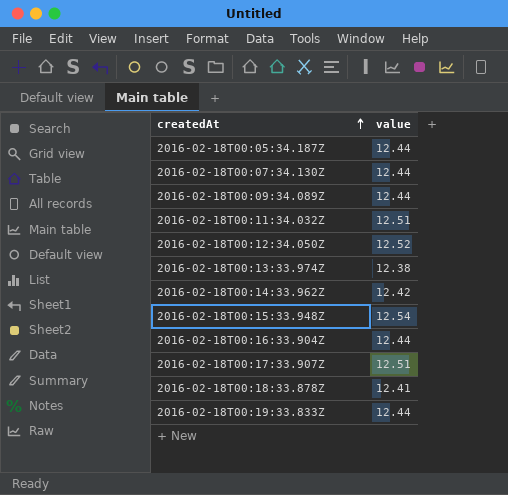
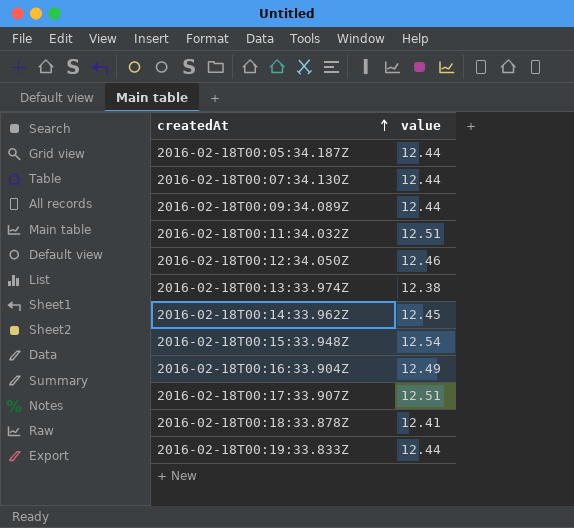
2016-02-18T00:12:34.050Z | value: 12.52 -> 12.46
2016-02-18T00:14:33.962Z | value: 12.42 -> 12.45
2016-02-18T00:16:33.904Z | value: 12.44 -> 12.49

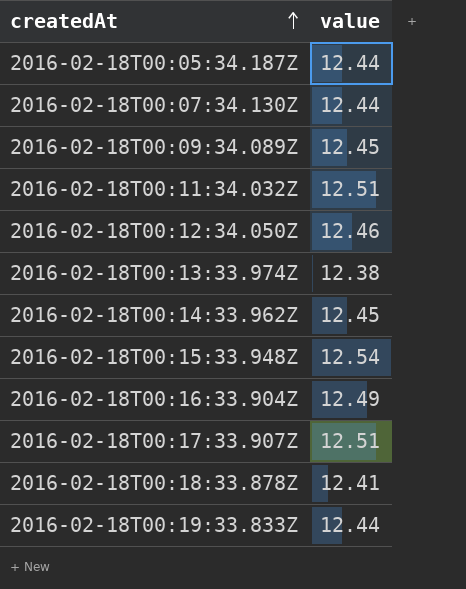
2016-02-18T00:09:34.089Z | value: 12.44 -> 12.45

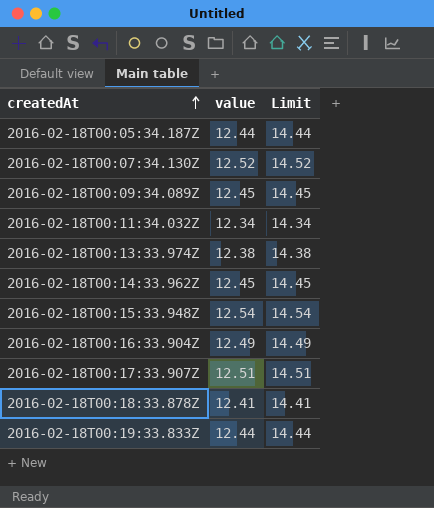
column Limit | formula: none -> [value] + 2
row 2016-02-18T00:12:34.050Z: 12.46 -> none
2016-02-18T00:07:34.130Z | value: 12.44 -> 12.52
2016-02-18T00:11:34.032Z | value: 12.51 -> 12.34

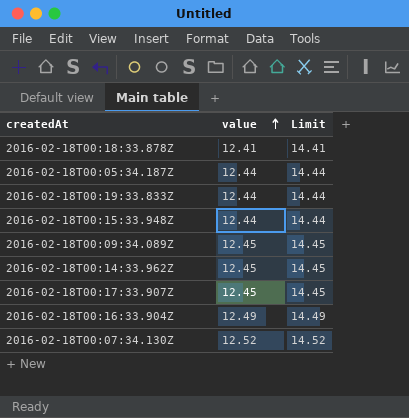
row order: createdAt ascending -> value ascending
row 2016-02-18T00:11:34.032Z: 12.34 | 14.34 -> none
row 2016-02-18T00:13:33.974Z: 12.38 | 14.38 -> none
2016-02-18T00:15:33.948Z | value: 12.54 -> 12.44
2016-02-18T00:15:33.948Z | Limit: 14.54 -> 14.44
2016-02-18T00:17:33.907Z | value: 12.51 -> 12.45
2016-02-18T00:17:33.907Z | Limit: 14.51 -> 14.45

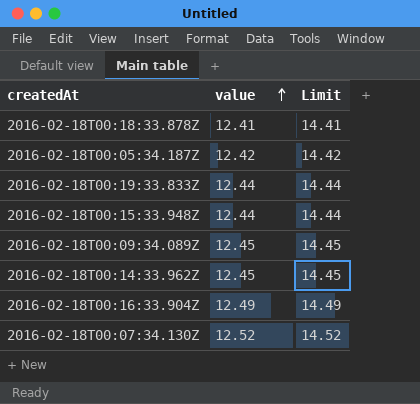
row 2016-02-18T00:17:33.907Z: 12.45 | 14.45 -> none
2016-02-18T00:05:34.187Z | value: 12.44 -> 12.42
2016-02-18T00:05:34.187Z | Limit: 14.44 -> 14.42

